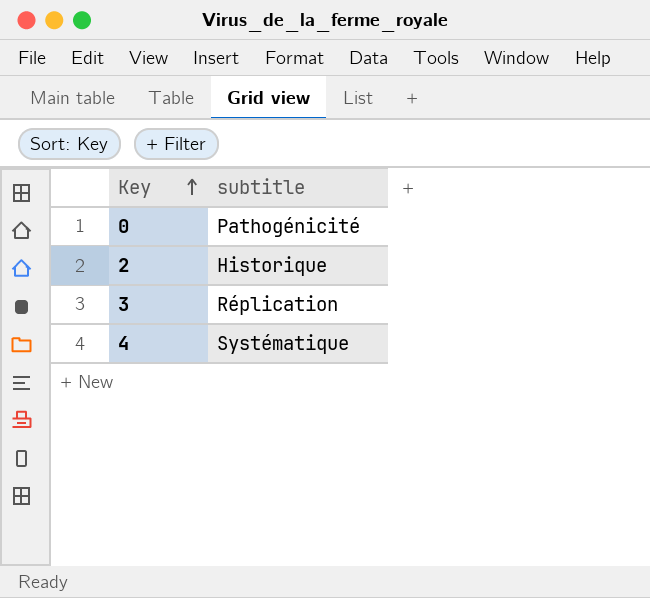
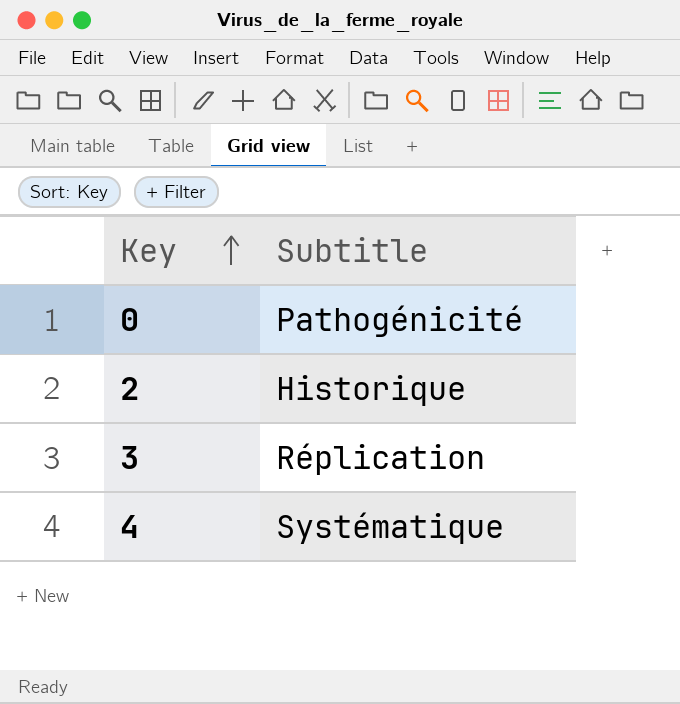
column name: subtitle -> Subtitle

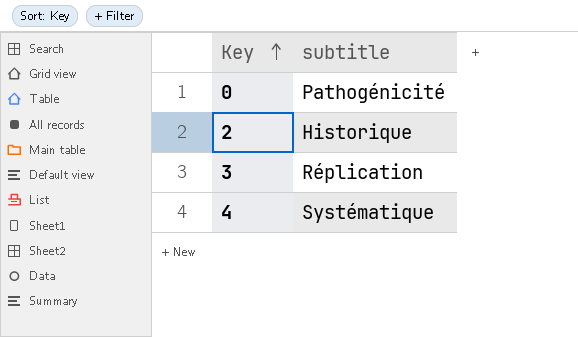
column name: Subtitle -> subtitle

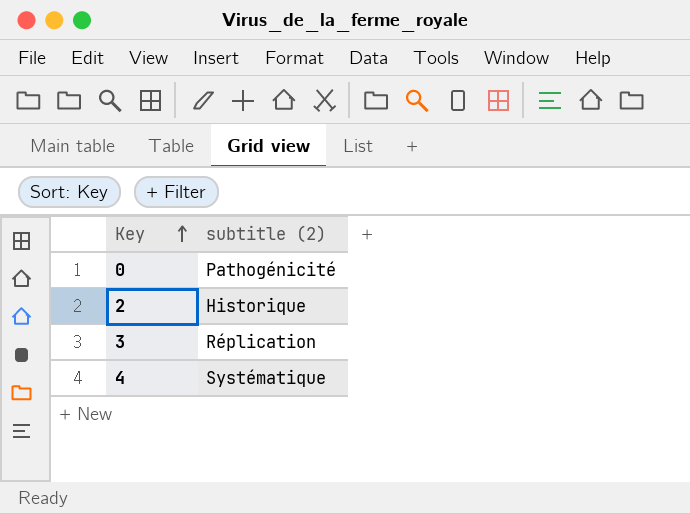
column name: subtitle -> subtitle (2)

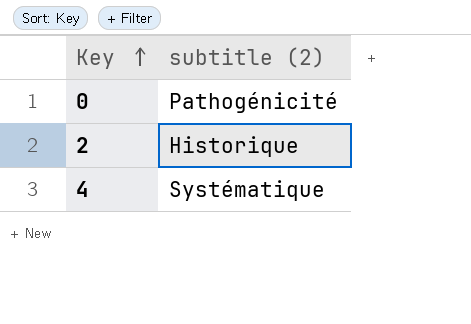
row 3: Réplication -> none

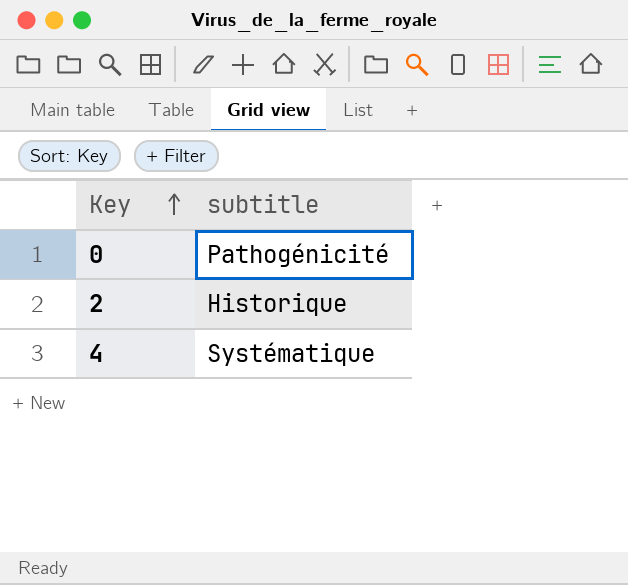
column name: subtitle (2) -> subtitle

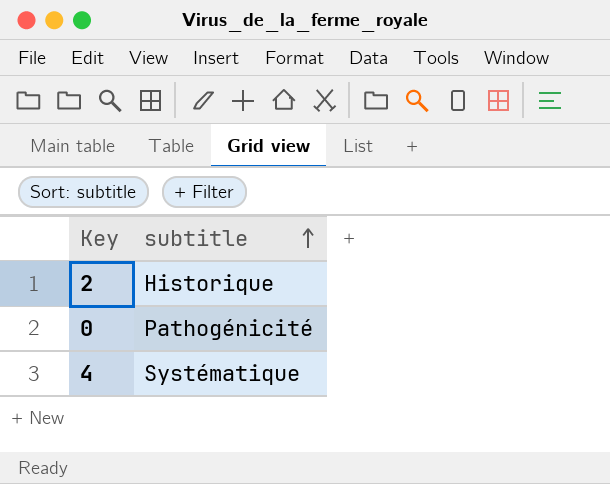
row order: Key ascending -> subtitle ascending

